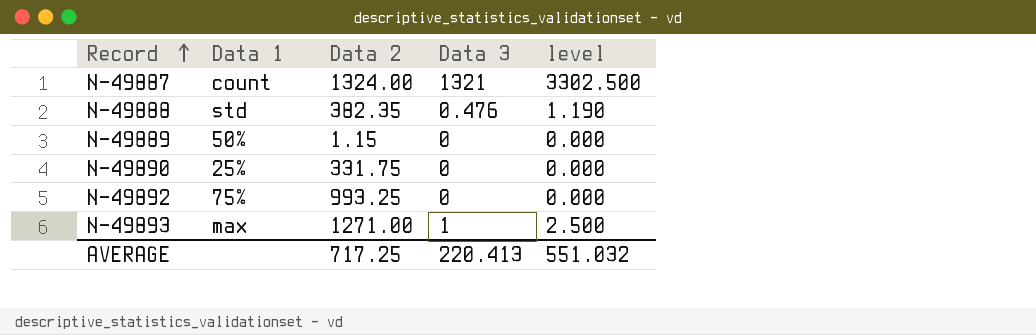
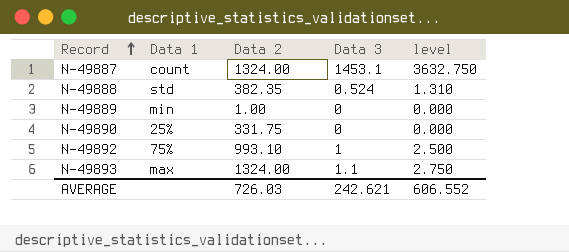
N-49887 | Data 3: 1321 -> 1453.1
N-49887 | level: 3302.500 -> 3632.750
N-49888 | Data 3: 0.476 -> 0.524
N-49888 | level: 1.190 -> 1.310
N-49889 | Data 1: 50% -> min
N-49889 | Data 2: 1.15 -> 1.00
N-49892 | Data 2: 993.25 -> 993.10
N-49892 | Data 3: 0 -> 1
N-49892 | level: 0.000 -> 2.500
N-49893 | Data 2: 1271.00 -> 1324.00
N-49893 | Data 3: 1 -> 1.1
N-49893 | level: 2.500 -> 2.750
AVERAGE | Data 2: 717.25 -> 726.03
AVERAGE | Data 3: 220.413 -> 242.621
AVERAGE | level: 551.032 -> 606.552

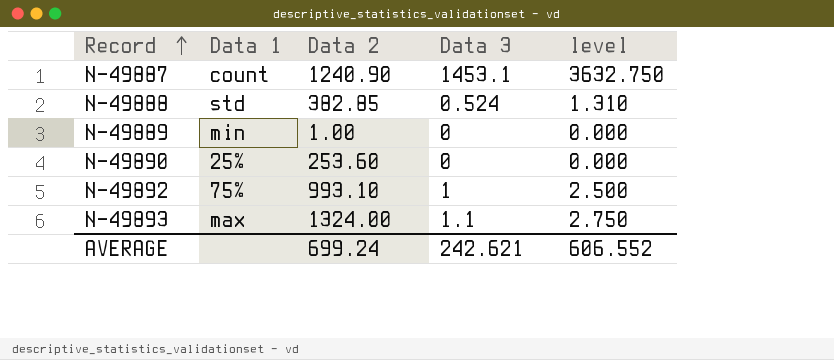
N-49887 | Data 2: 1324.00 -> 1240.90
N-49888 | Data 2: 382.35 -> 382.85
N-49890 | Data 2: 331.75 -> 253.60
AVERAGE | Data 2: 726.03 -> 699.24

